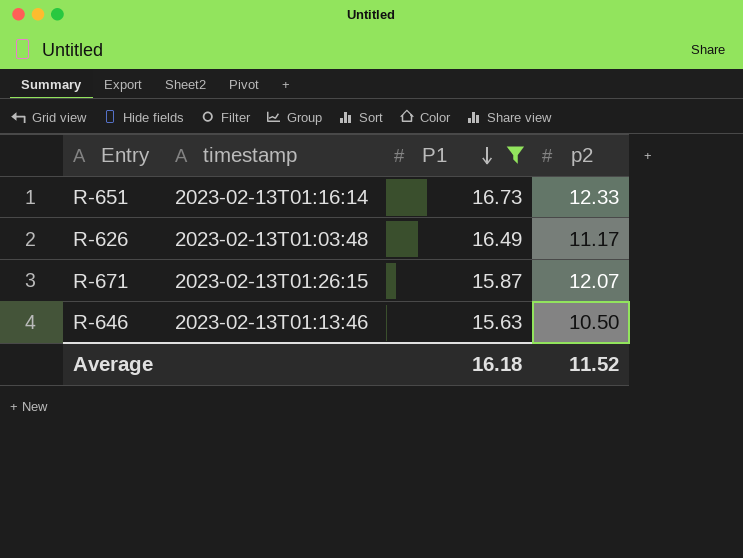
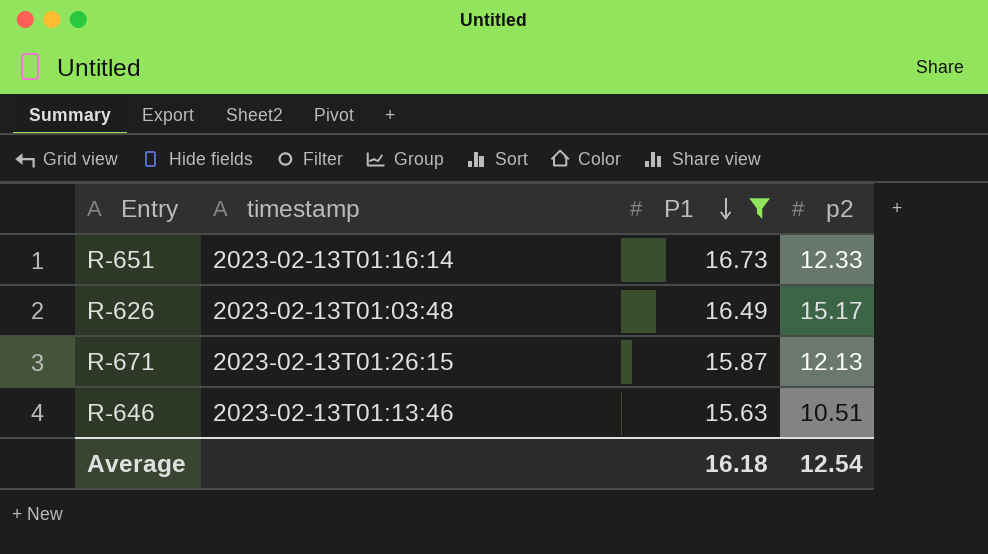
R-626 | p2: 11.17 -> 15.17
R-671 | p2: 12.07 -> 12.13
R-646 | p2: 10.50 -> 10.51
Average | p2: 11.52 -> 12.54

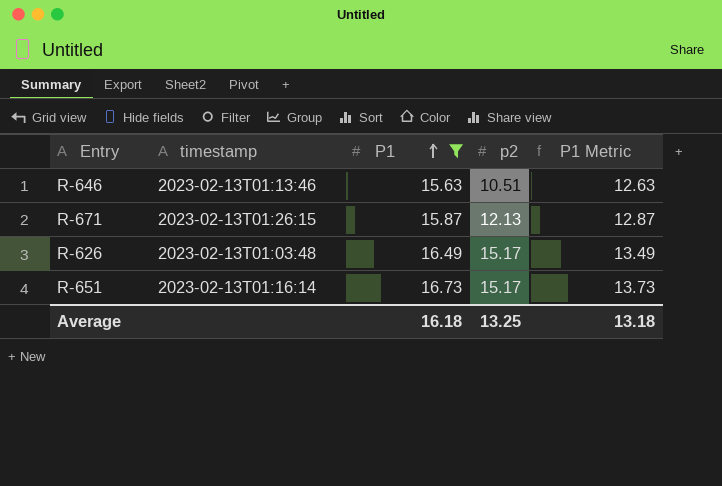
row order: P1 descending -> P1 ascending
column P1 Metric | formula: none -> [P1] - 3
R-651 | p2: 12.33 -> 15.17
Average | p2: 12.54 -> 13.25

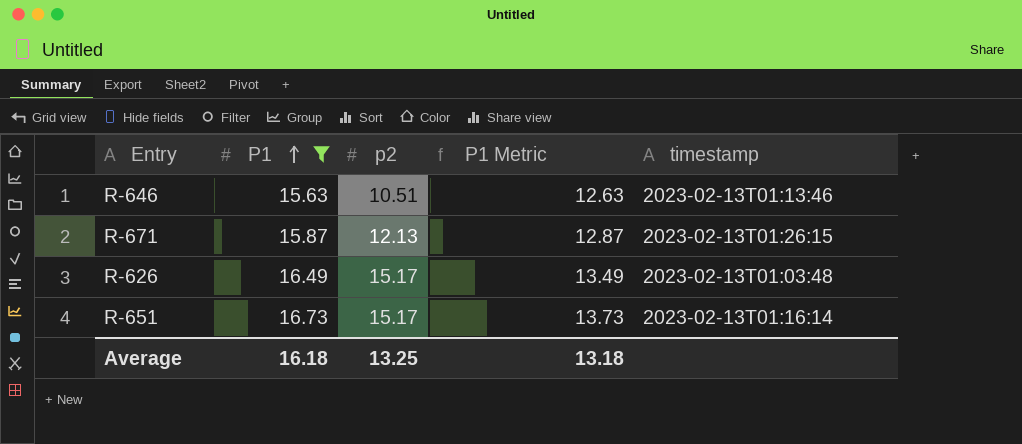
column timestamp | position: 2 -> 5

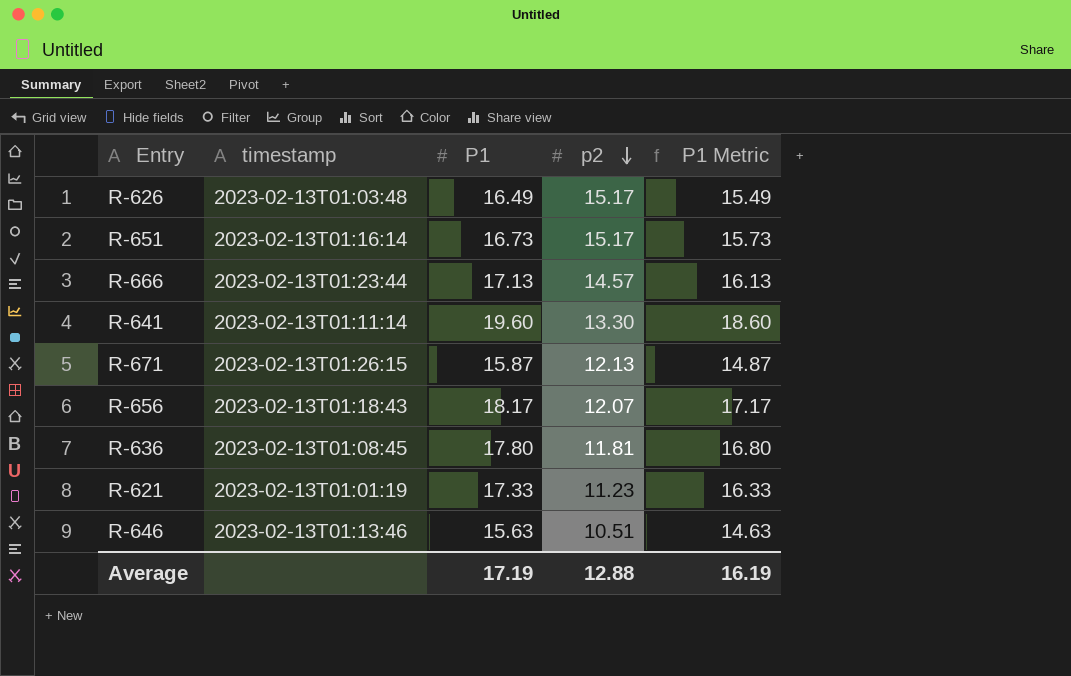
filter: P1 <= 16.73 -> none
row order: P1 ascending -> p2 descending
column timestamp | position: 5 -> 2
column P1 Metric | formula: [P1] - 3 -> [P1] - 1
Average | P1: 16.18 -> 17.19
Average | p2: 13.25 -> 12.88
Average | P1 Metric: 13.18 -> 16.19

